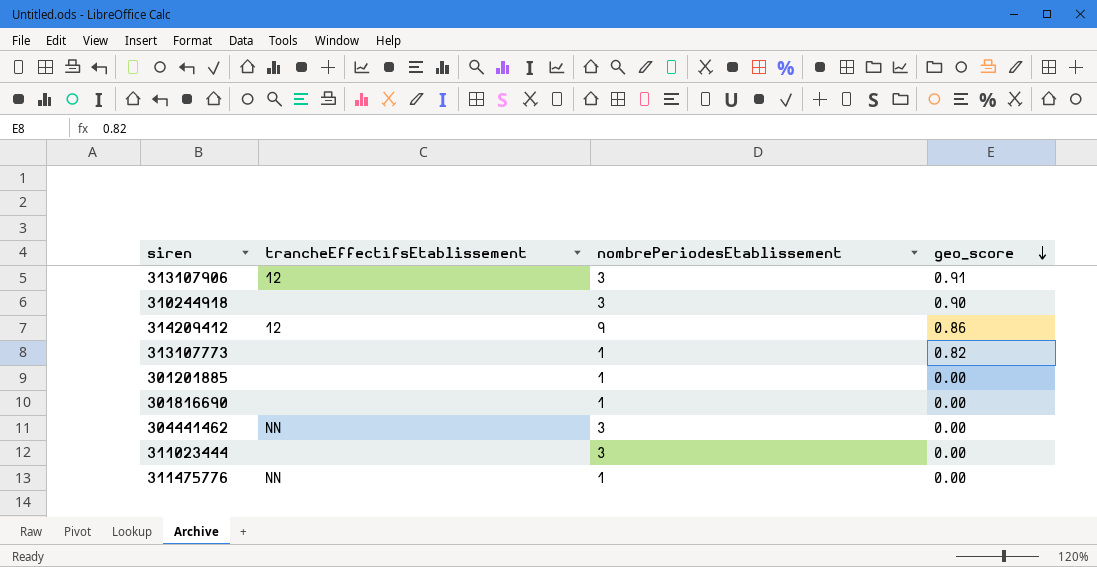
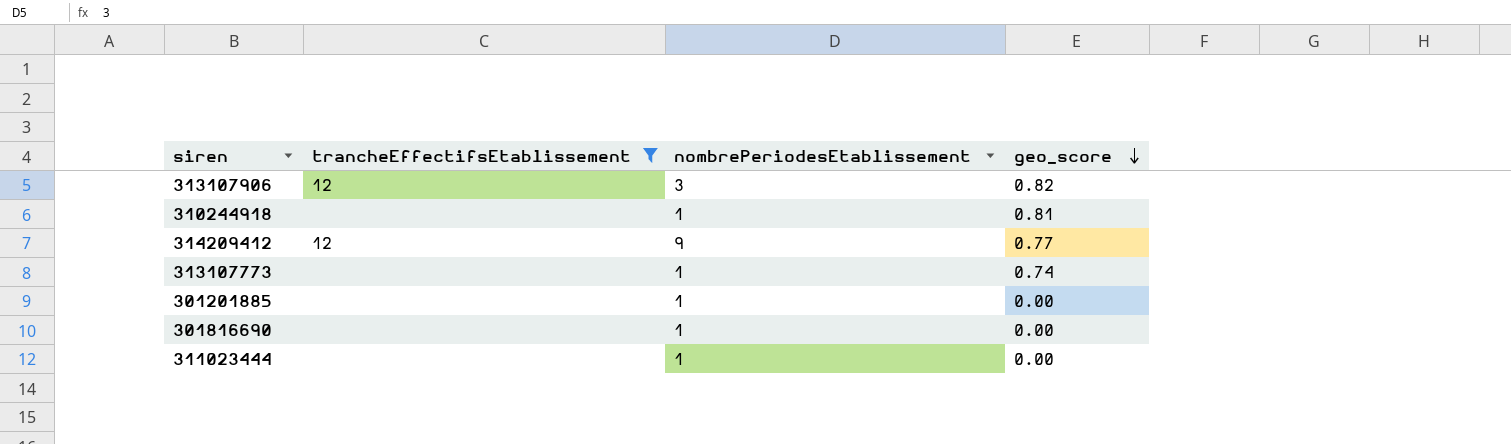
filter: none -> trancheEffectifsEtablissement != NN
313107906 | geo_score: 0.91 -> 0.82
310244918 | nombrePeriodesEtablissement: 3 -> 1
310244918 | geo_score: 0.90 -> 0.81
314209412 | geo_score: 0.86 -> 0.77
313107773 | geo_score: 0.82 -> 0.74
311023444 | nombrePeriodesEtablissement: 3 -> 1

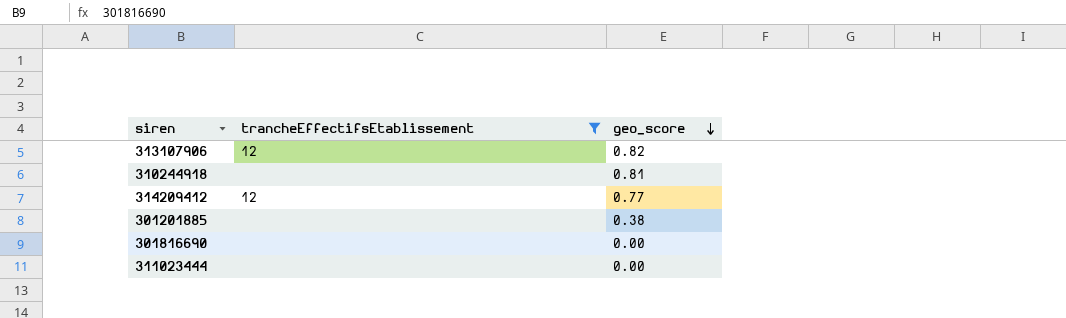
column nombrePeriodesEtablissement | position: 3 -> none
row 313107773: none | 1 | 0.74 -> none
301201885 | geo_score: 0.00 -> 0.38

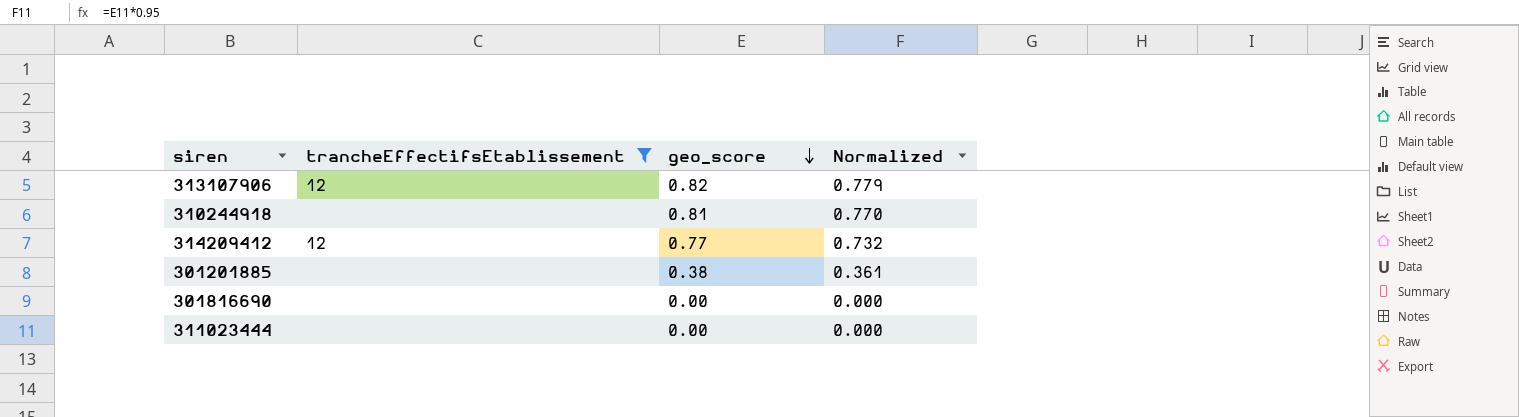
column Normalized | formula: none -> [geo_score] * 0.95

